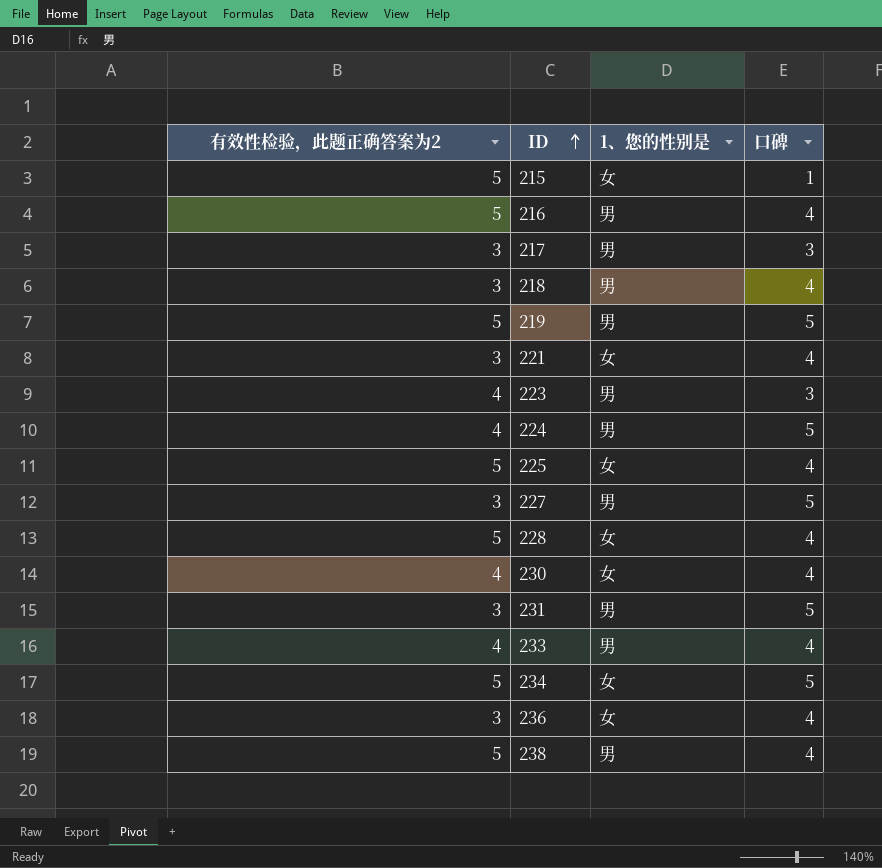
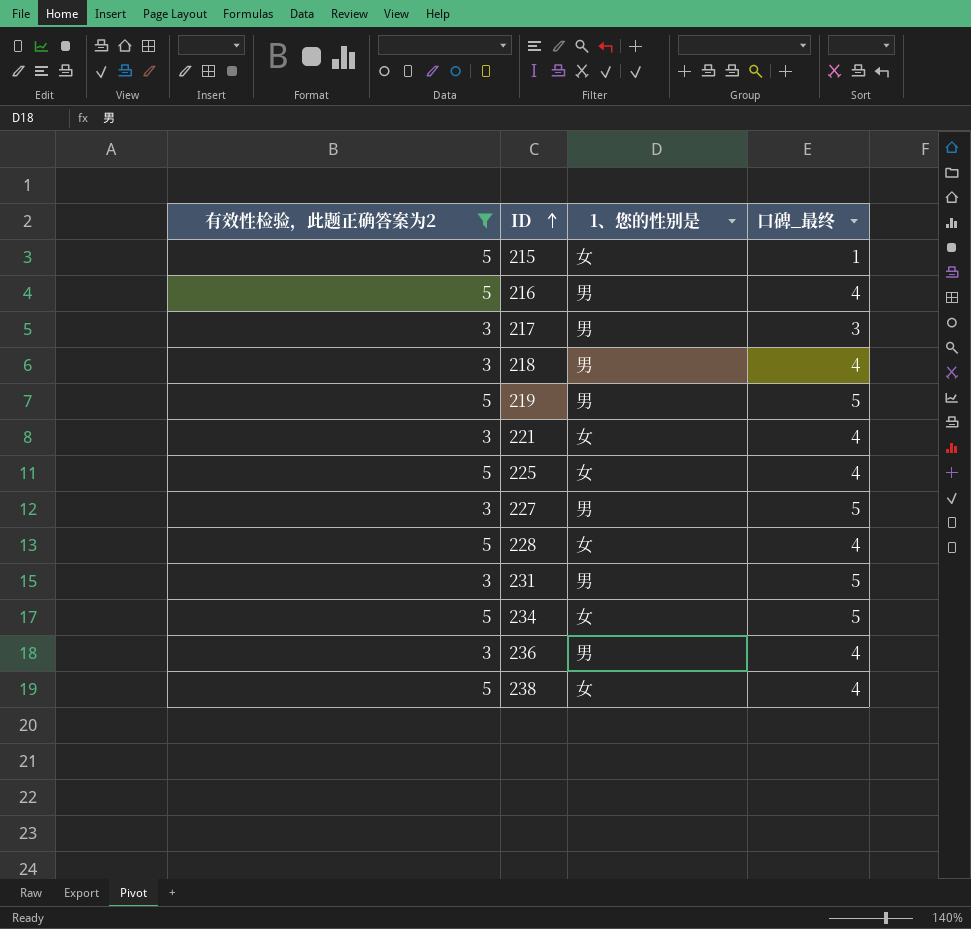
filter: none -> 有效性检验，此题正确答案为2 != 4
column name: 口碑 -> 口碑_最终
236 | 1、您的性别是: 女 -> 男
238 | 1、您的性别是: 男 -> 女

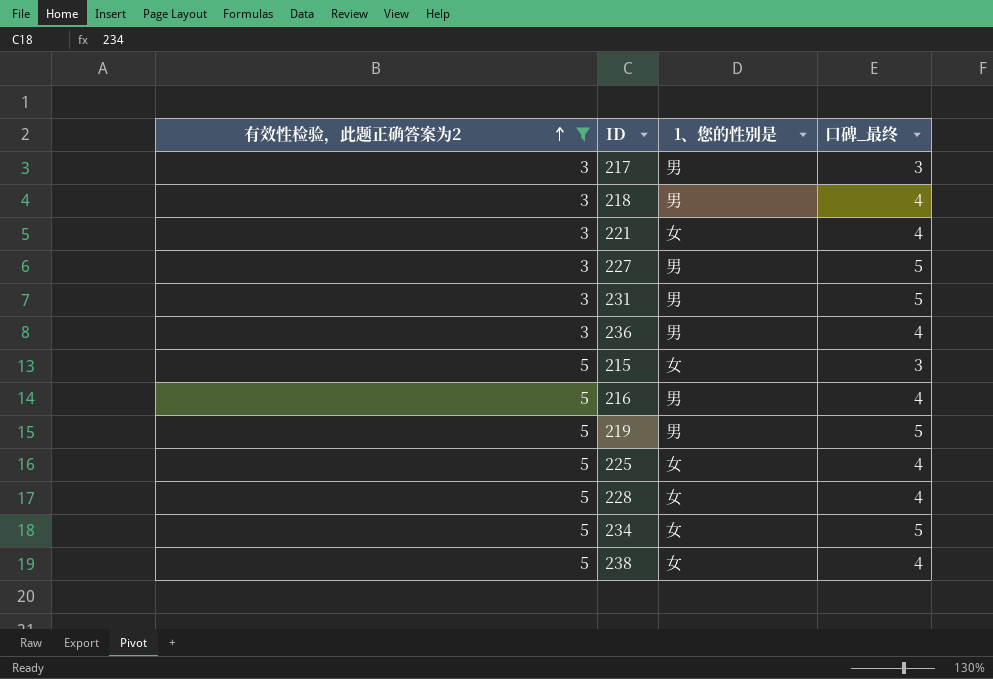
row order: ID ascending -> 有效性检验，此题正确答案为2 ascending
215 | 口碑_最终: 1 -> 3

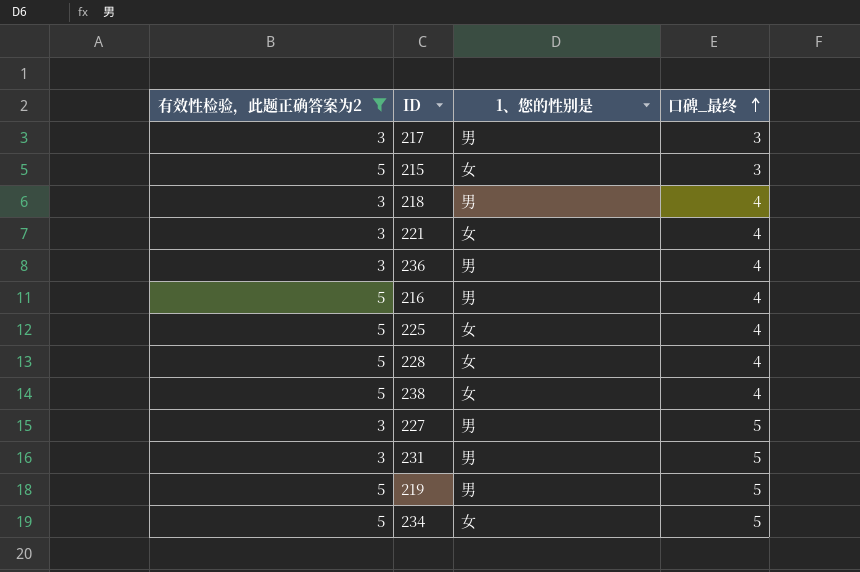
row order: 有效性检验，此题正确答案为2 ascending -> 口碑_最终 ascending

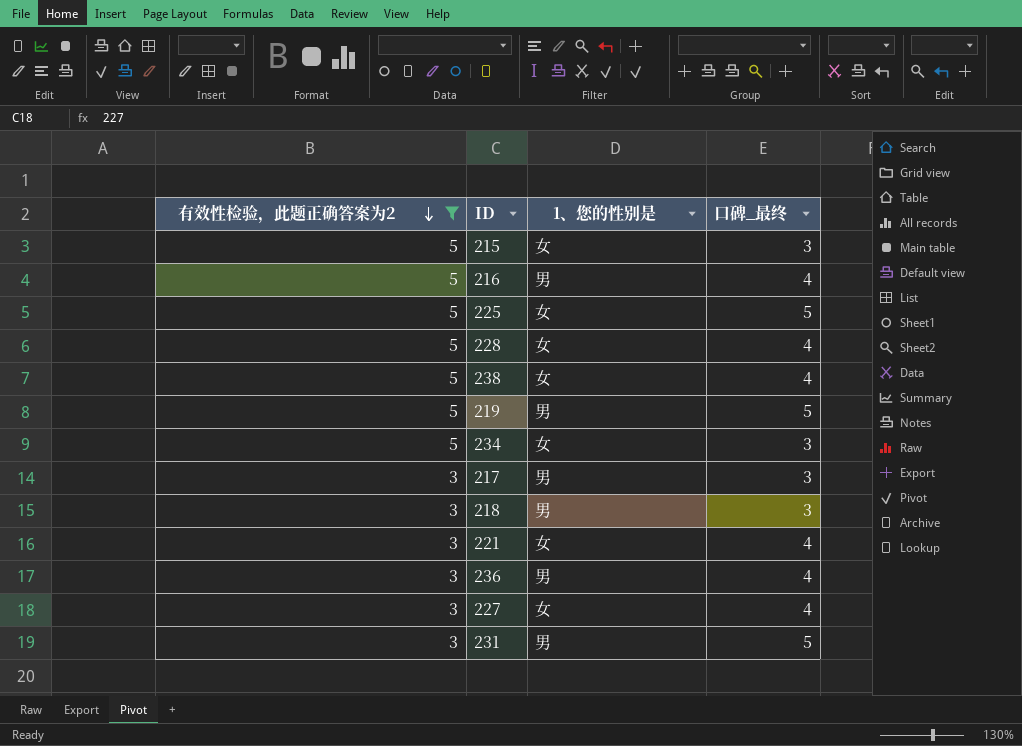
row order: 口碑_最终 ascending -> 有效性检验，此题正确答案为2 descending
225 | 口碑_最终: 4 -> 5
234 | 口碑_最终: 5 -> 3
218 | 口碑_最终: 4 -> 3
227 | 1、您的性别是: 男 -> 女
227 | 口碑_最终: 5 -> 4

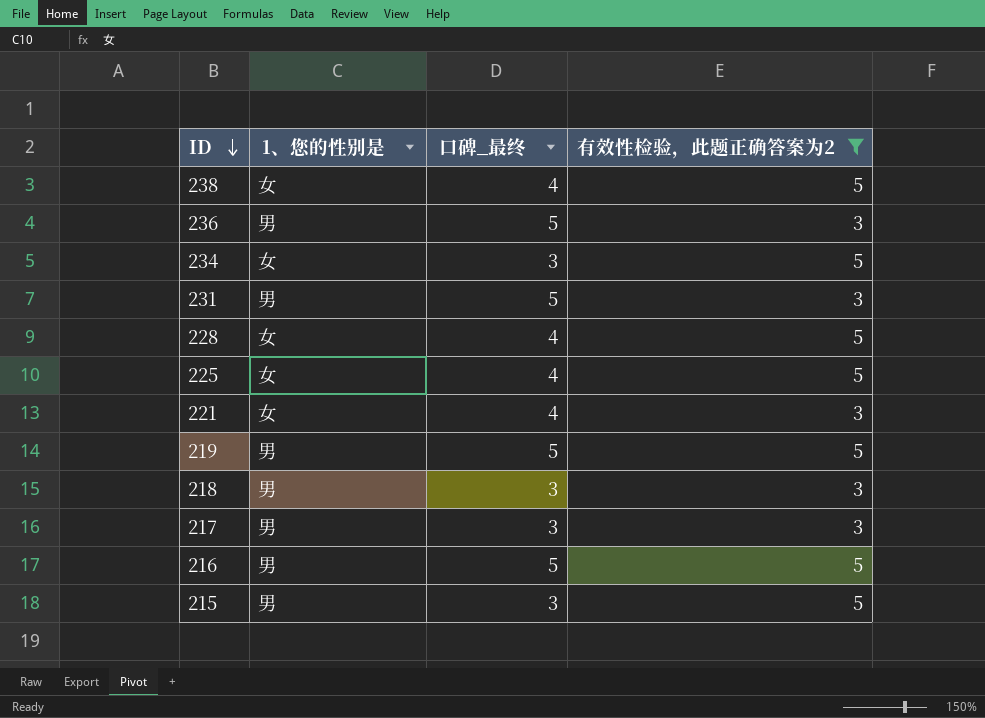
row order: 有效性检验，此题正确答案为2 descending -> ID descending
column 有效性检验，此题正确答案为2 | position: 1 -> 4
row 227: 3 | 女 | 4 -> none
236 | 口碑_最终: 4 -> 5
225 | 口碑_最终: 5 -> 4
216 | 口碑_最终: 4 -> 5
215 | 1、您的性别是: 女 -> 男

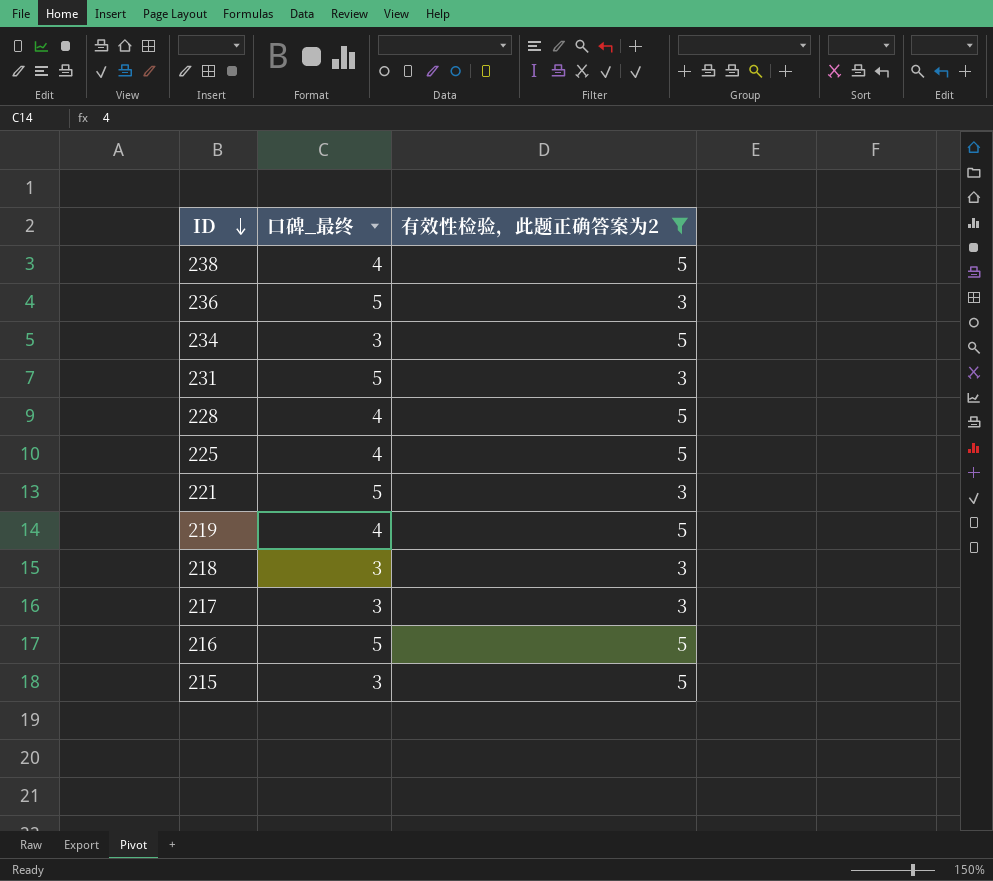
column 1、您的性别是 | position: 2 -> none
221 | 口碑_最终: 4 -> 5
219 | 口碑_最终: 5 -> 4

